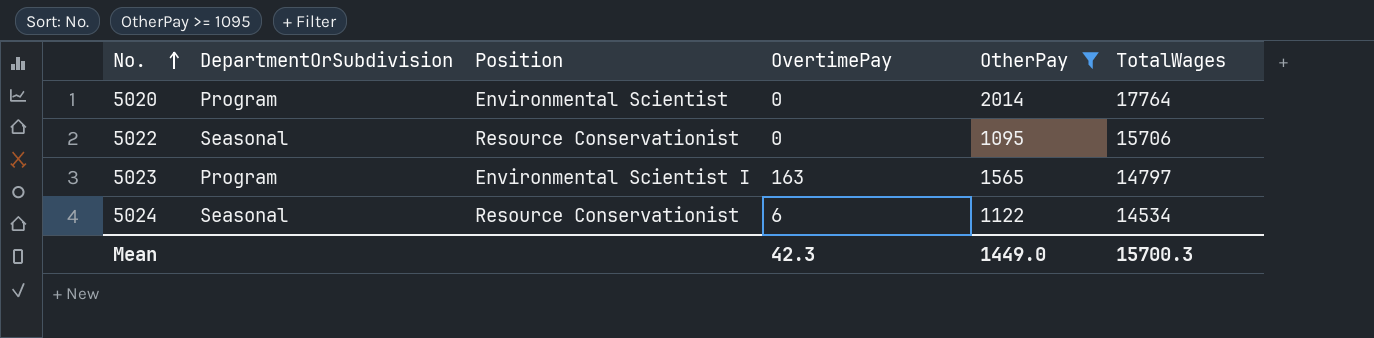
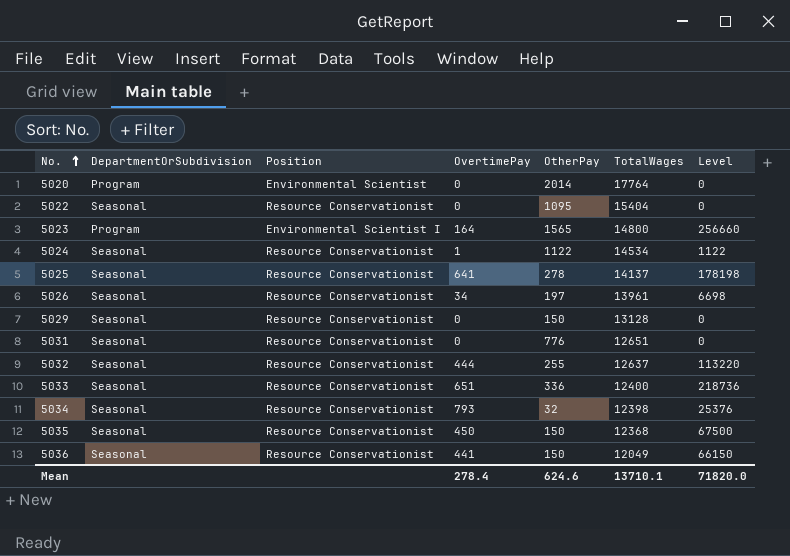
filter: OtherPay >= 1095 -> none
column Level | formula: none -> [OvertimePay] * [OtherPay]
5022 | TotalWages: 15706 -> 15404
5023 | OvertimePay: 163 -> 164
5023 | TotalWages: 14797 -> 14800
5024 | OvertimePay: 6 -> 1
Mean | OvertimePay: 42.3 -> 278.4
Mean | OtherPay: 1449.0 -> 624.6
Mean | TotalWages: 15700.3 -> 13710.1

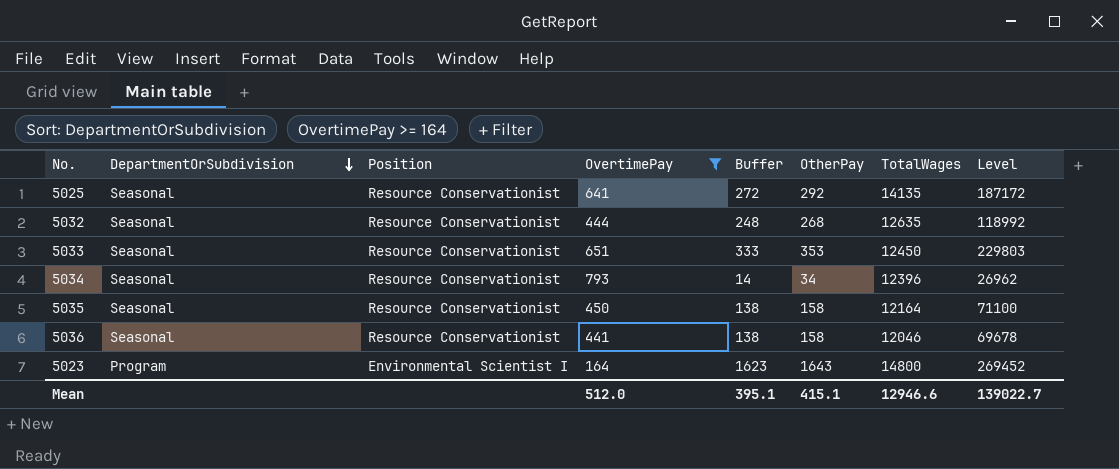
filter: none -> OvertimePay >= 164
row order: No. ascending -> DepartmentOrSubdivision descending
column Buffer | formula: none -> [OtherPay] - 20
5025 | OtherPay: 278 -> 292
5025 | TotalWages: 14137 -> 14135
5025 | Level: 178198 -> 187172
5032 | OtherPay: 255 -> 268
5032 | TotalWages: 12637 -> 12635
5032 | Level: 113220 -> 118992
5033 | OtherPay: 336 -> 353
5033 | TotalWages: 12400 -> 12450
5033 | Level: 218736 -> 229803
5034 | OtherPay: 32 -> 34
5034 | TotalWages: 12398 -> 12396
5034 | Level: 25376 -> 26962
5035 | OtherPay: 150 -> 158
5035 | TotalWages: 12368 -> 12164
5035 | Level: 67500 -> 71100
5036 | OtherPay: 150 -> 158
5036 | TotalWages: 12049 -> 12046
5036 | Level: 66150 -> 69678
5023 | OtherPay: 1565 -> 1643
5023 | Level: 256660 -> 269452
Mean | OvertimePay: 278.4 -> 512.0
Mean | OtherPay: 624.6 -> 415.1
Mean | TotalWages: 13710.1 -> 12946.6
Mean | Level: 71820.0 -> 139022.7

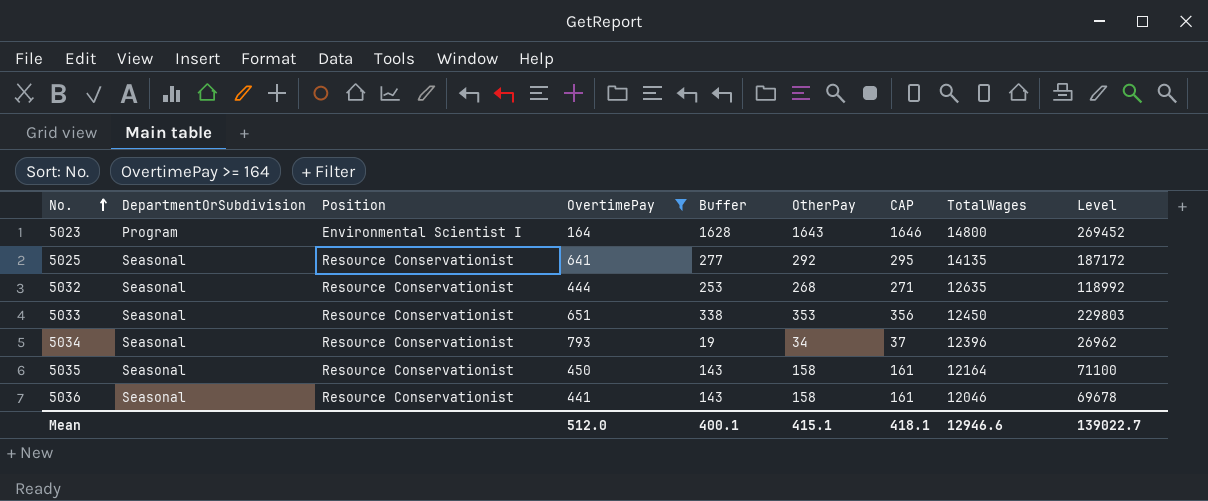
row order: DepartmentOrSubdivision descending -> No. ascending
column Buffer | formula: [OtherPay] - 20 -> [OtherPay] - 15
column CAP | formula: none -> [OtherPay] + 3
Mean | Buffer: 395.1 -> 400.1

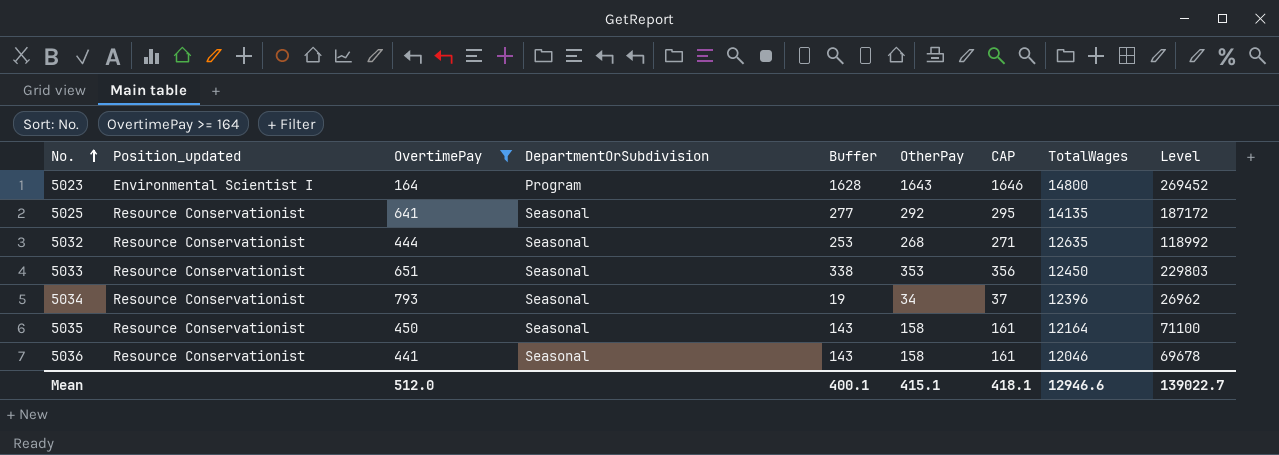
column name: Position -> Position_updated
column DepartmentOrSubdivision | position: 2 -> 4

